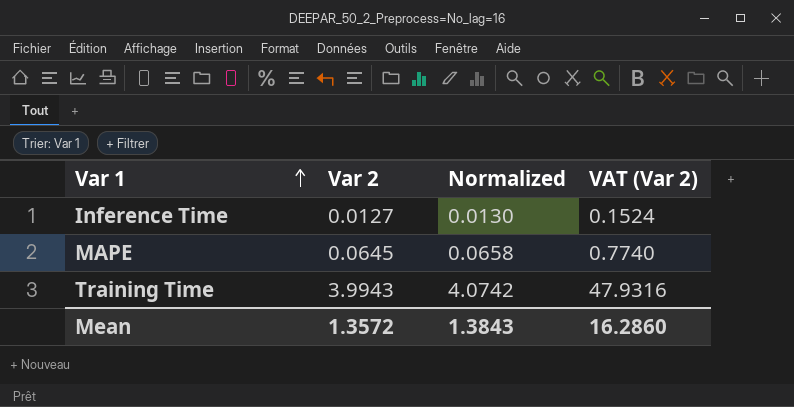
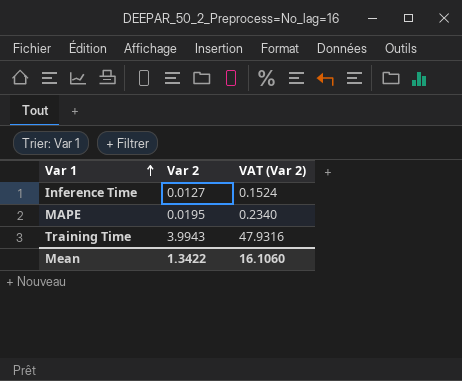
column Normalized | formula: [Var 2] * 1.02 -> none
MAPE | Var 2: 0.0645 -> 0.0195
MAPE | VAT (Var 2): 0.7740 -> 0.2340
Mean | Var 2: 1.3572 -> 1.3422
Mean | VAT (Var 2): 16.2860 -> 16.1060

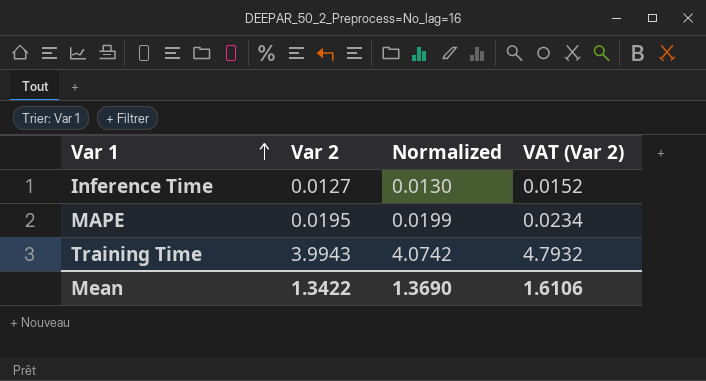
column Normalized | formula: none -> [Var 2] * 1.02
column VAT (Var 2) | formula: [Var 2] * 12 -> [Var 2] * 1.2
Mean | VAT (Var 2): 16.1060 -> 1.6106

